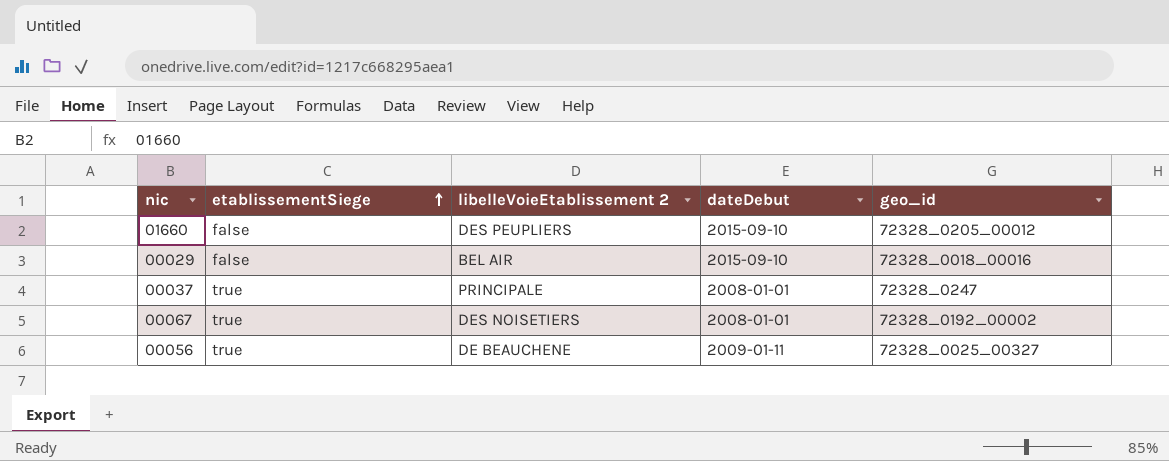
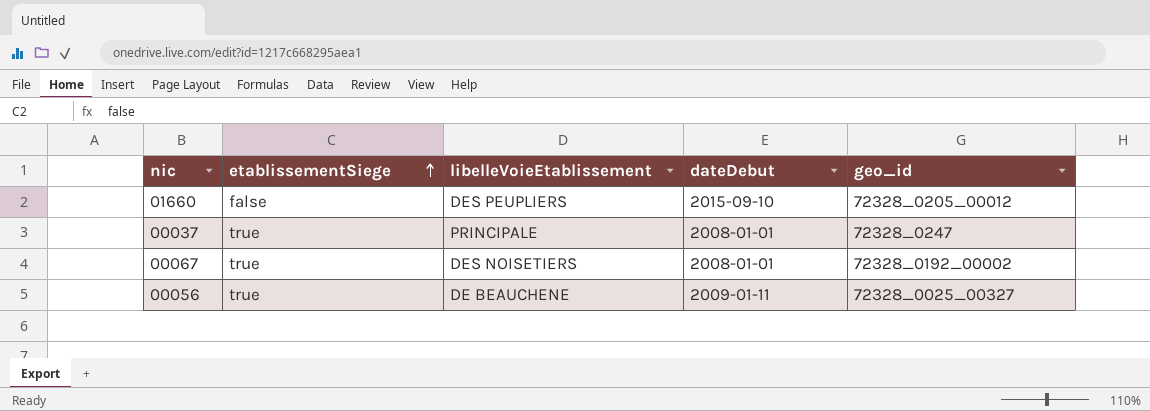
column name: libelleVoieEtablissement 2 -> libelleVoieEtablissement
row 00029: false | BEL AIR | 2015-09-10 | 72328_0018_00016 -> none

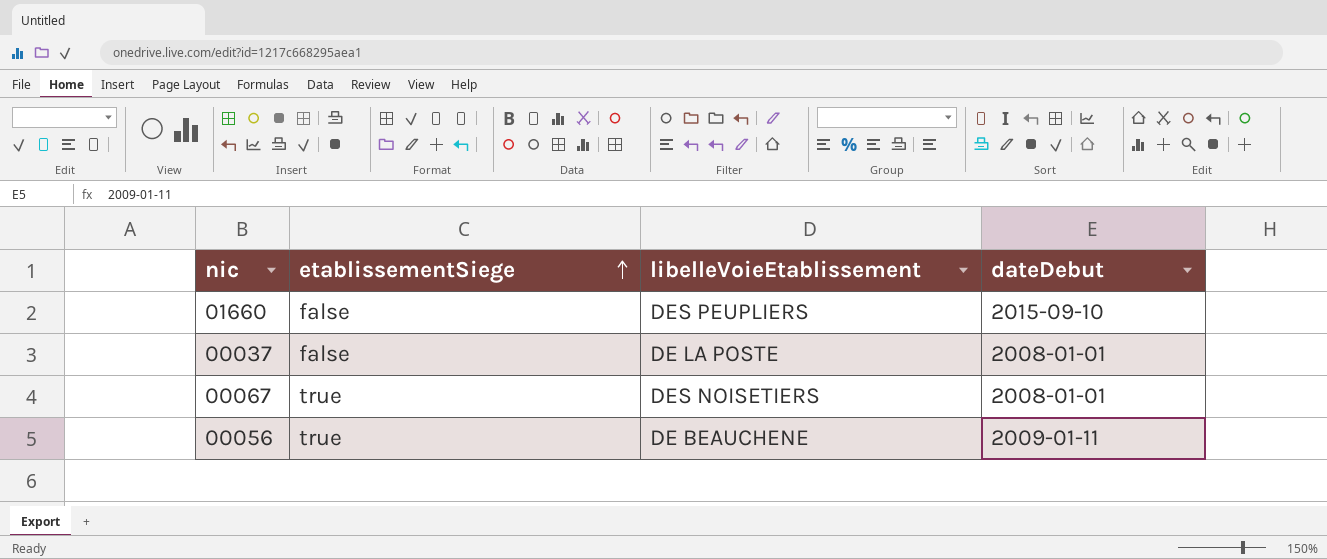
column geo_id | position: 5 -> none
00037 | etablissementSiege: true -> false
00037 | libelleVoieEtablissement: PRINCIPALE -> DE LA POSTE

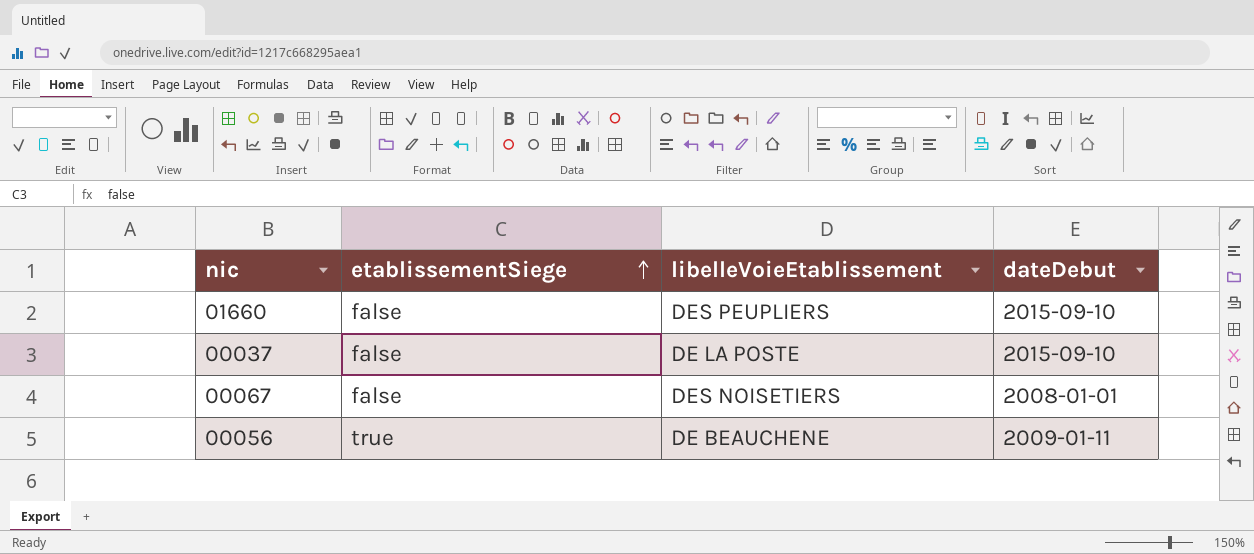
00037 | dateDebut: 2008-01-01 -> 2015-09-10
00067 | etablissementSiege: true -> false

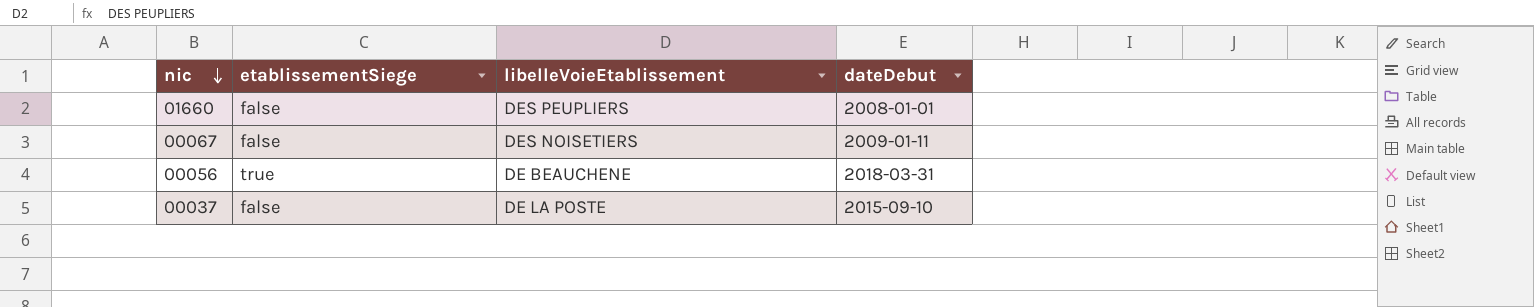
row order: etablissementSiege ascending -> nic descending
01660 | dateDebut: 2015-09-10 -> 2008-01-01
00067 | dateDebut: 2008-01-01 -> 2009-01-11
00056 | dateDebut: 2009-01-11 -> 2018-03-31

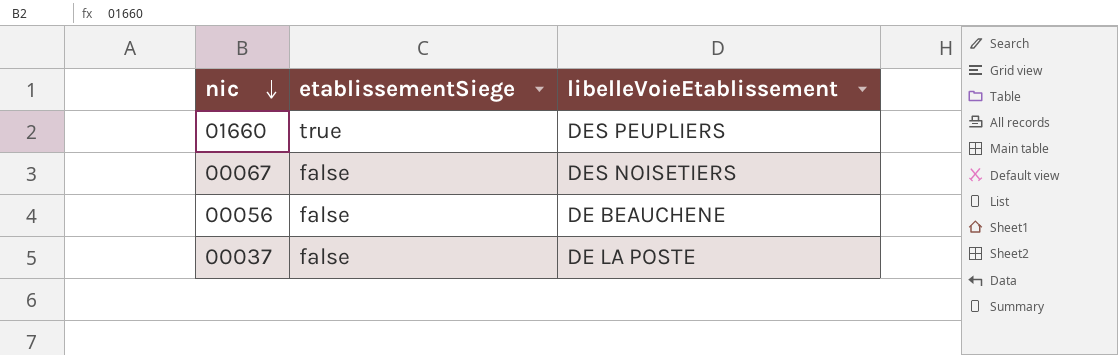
column dateDebut | position: 4 -> none
01660 | etablissementSiege: false -> true
00056 | etablissementSiege: true -> false

